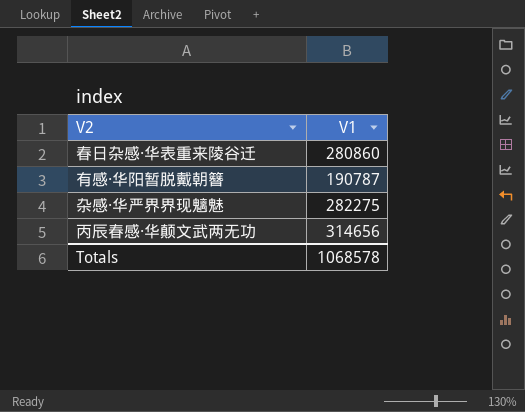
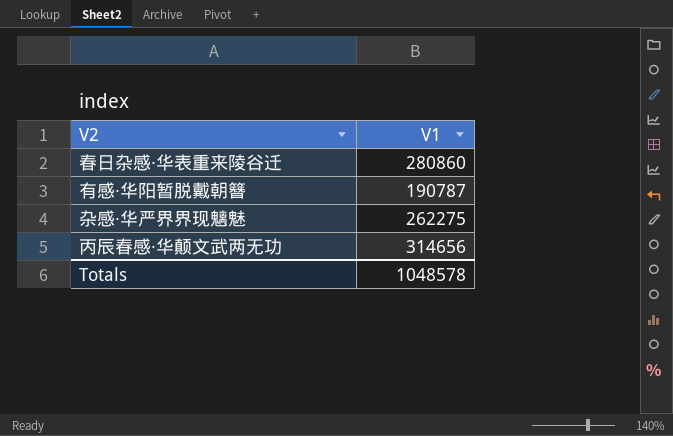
杂感·华严界界现魑魅 | V1: 282275 -> 262275
Totals | V1: 1068578 -> 1048578

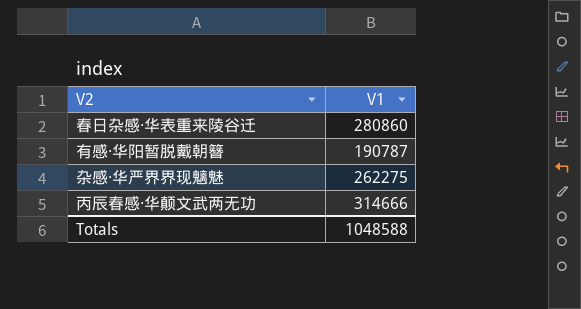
丙辰春感·华颠文武两无功 | V1: 314656 -> 314666
Totals | V1: 1048578 -> 1048588

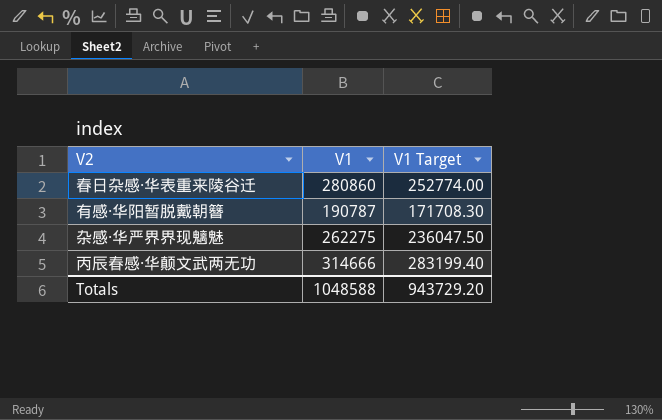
column V1 Target | formula: none -> [V1] * 0.9

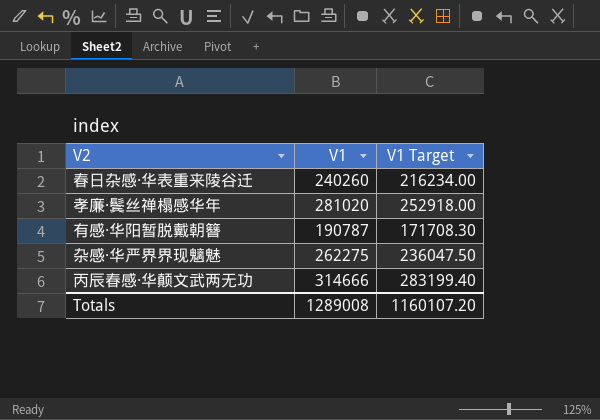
春日杂感·华表重来陵谷迁 | V1: 280860 -> 240260
春日杂感·华表重来陵谷迁 | V1 Target: 252774.00 -> 216234.00
row 孝廉·鬓丝禅榻感华年: none -> 281020 | 252918.00
Totals | V1: 1048588 -> 1289008
Totals | V1 Target: 943729.20 -> 1160107.20

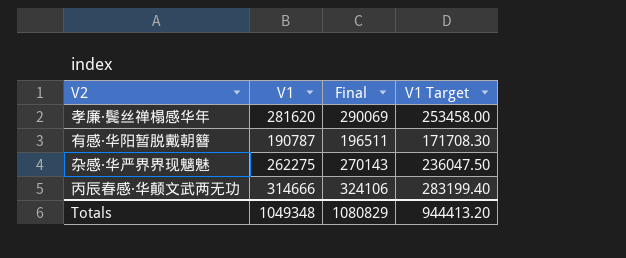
column Final | formula: none -> [V1] * 1.03
row 春日杂感·华表重来陵谷迁: 240260 | 216234.00 -> none
孝廉·鬓丝禅榻感华年 | V1: 281020 -> 281620
孝廉·鬓丝禅榻感华年 | V1 Target: 252918.00 -> 253458.00
Totals | V1: 1289008 -> 1049348
Totals | V1 Target: 1160107.20 -> 944413.20

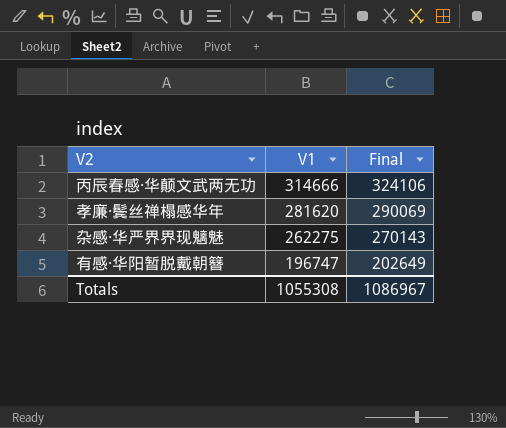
row order: none -> V1 descending
column V1 Target | formula: [V1] * 0.9 -> none
有感·华阳暂脱戴朝簪 | V1: 190787 -> 196747
有感·华阳暂脱戴朝簪 | Final: 196511 -> 202649
Totals | V1: 1049348 -> 1055308
Totals | Final: 1080829 -> 1086967

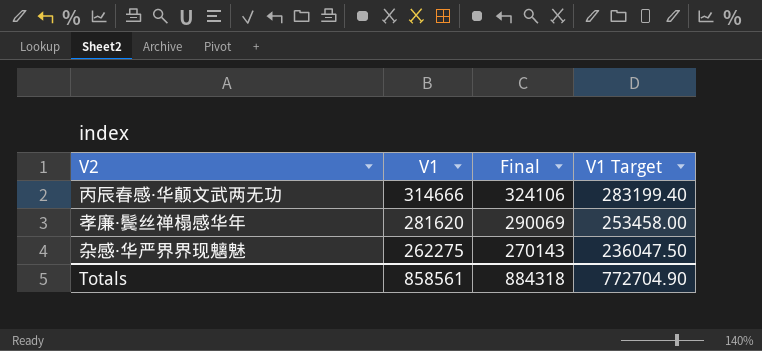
column V1 Target | formula: none -> [V1] * 0.9
row 有感·华阳暂脱戴朝簪: 196747 | 202649 -> none
Totals | V1: 1055308 -> 858561
Totals | Final: 1086967 -> 884318

